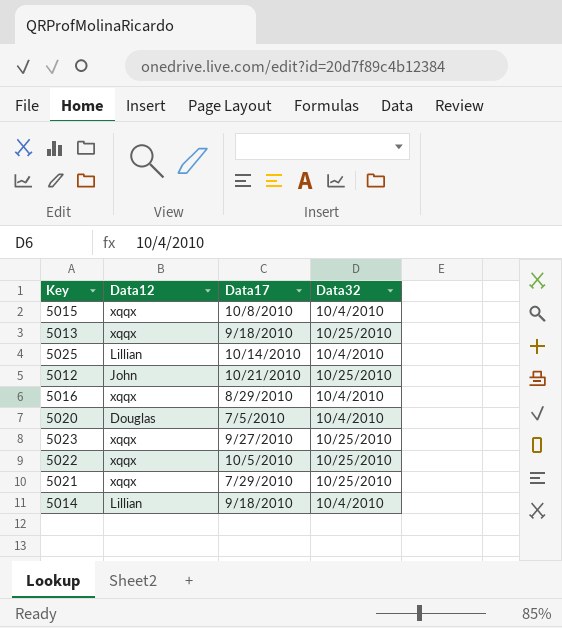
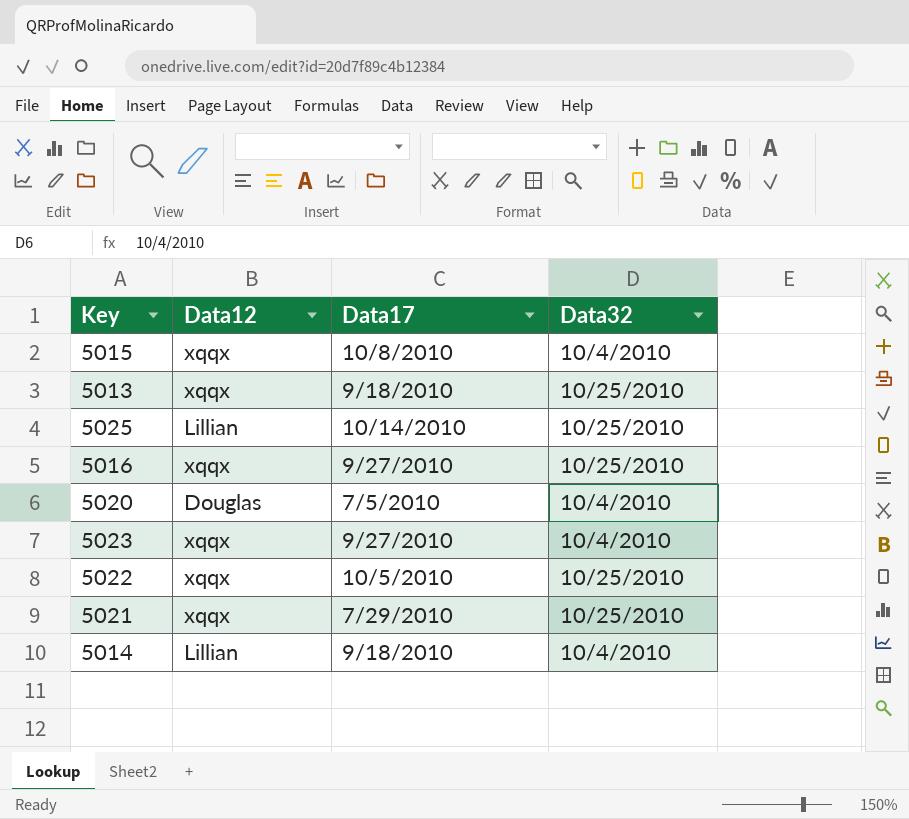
row 5012: John | 10/21/2010 | 10/25/2010 -> none
5025 | Data32: 10/4/2010 -> 10/25/2010
5016 | Data17: 8/29/2010 -> 9/27/2010
5016 | Data32: 10/4/2010 -> 10/25/2010
5023 | Data32: 10/25/2010 -> 10/4/2010

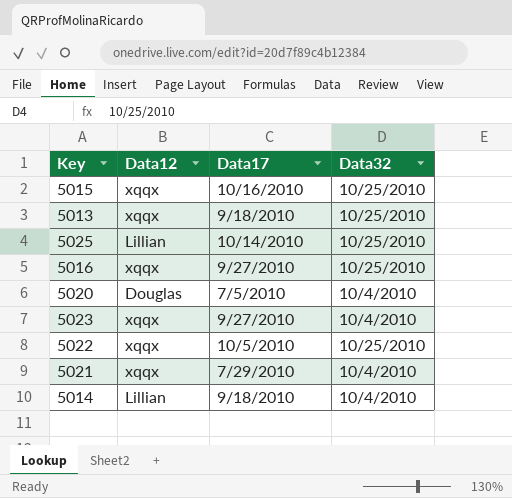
5015 | Data17: 10/8/2010 -> 10/16/2010
5015 | Data32: 10/4/2010 -> 10/25/2010
5021 | Data32: 10/25/2010 -> 10/4/2010

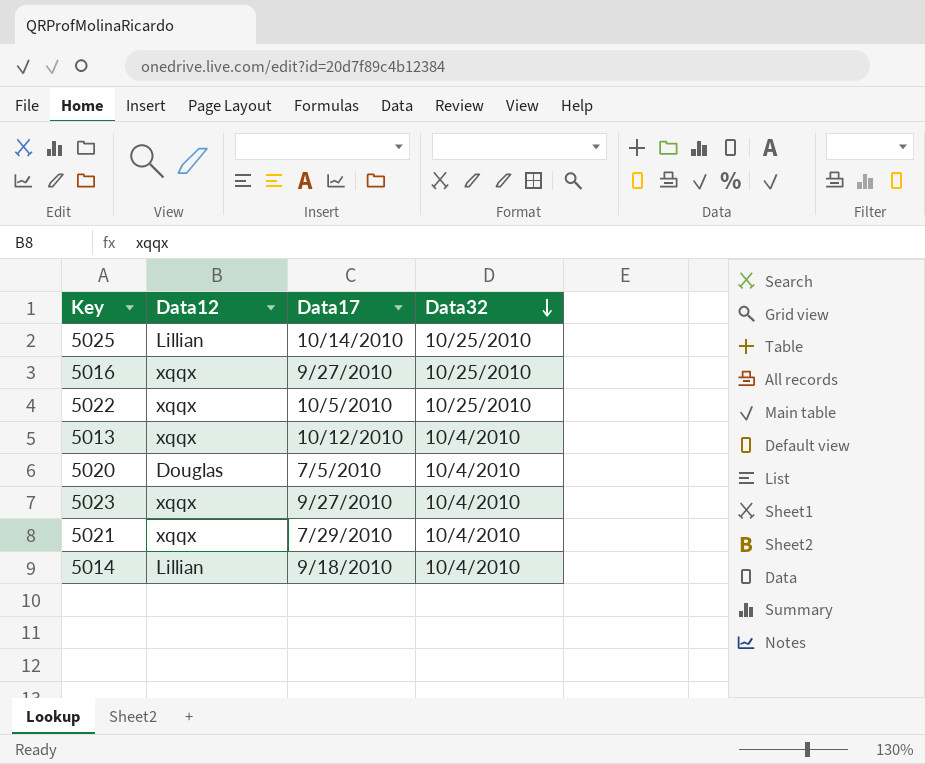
row order: none -> Data32 descending
row 5015: xqqx | 10/16/2010 | 10/25/2010 -> none
5013 | Data17: 9/18/2010 -> 10/12/2010
5013 | Data32: 10/25/2010 -> 10/4/2010

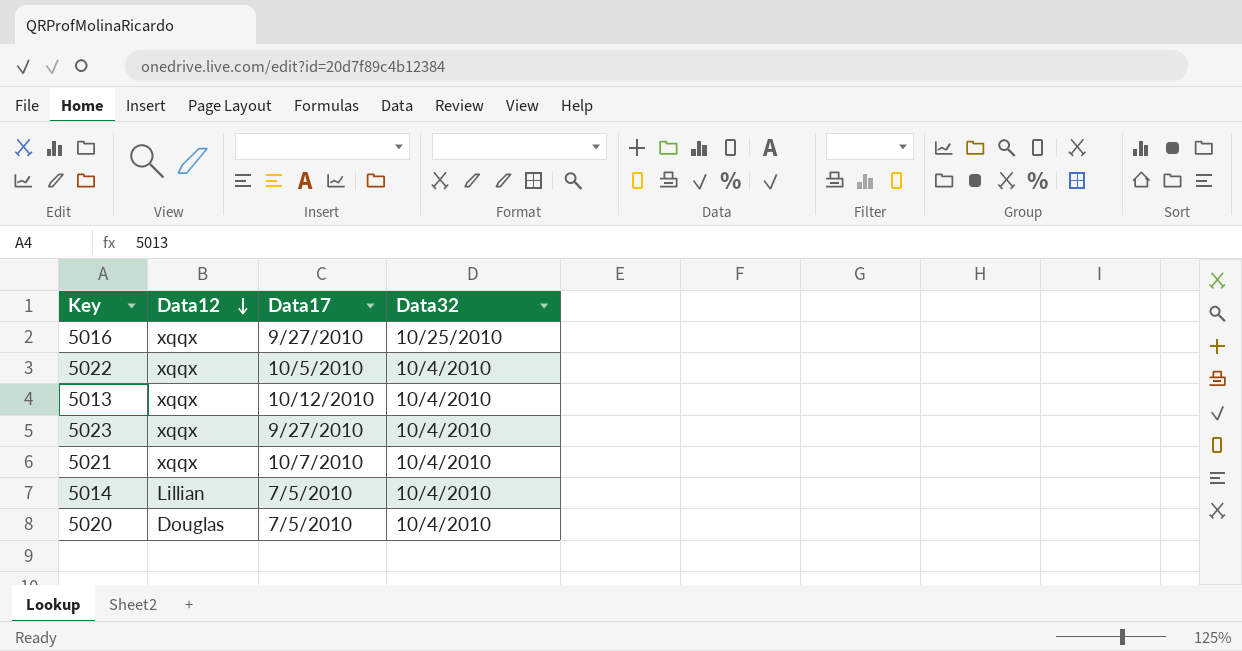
row order: Data32 descending -> Data12 descending
row 5025: Lillian | 10/14/2010 | 10/25/2010 -> none
5022 | Data32: 10/25/2010 -> 10/4/2010
5021 | Data17: 7/29/2010 -> 10/7/2010
5014 | Data17: 9/18/2010 -> 7/5/2010

